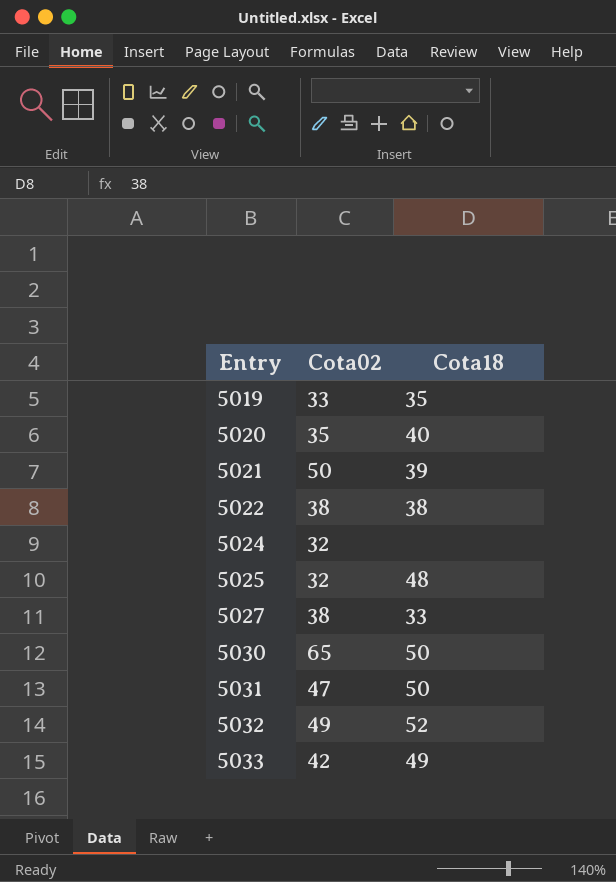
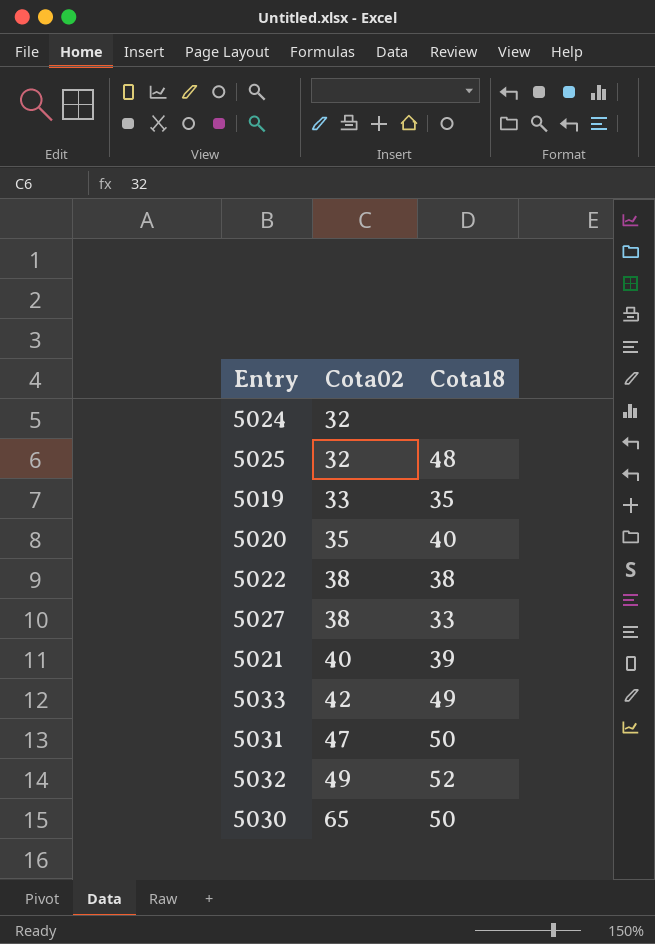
row order: Entry ascending -> Cota02 ascending
5021 | Cota02: 50 -> 40

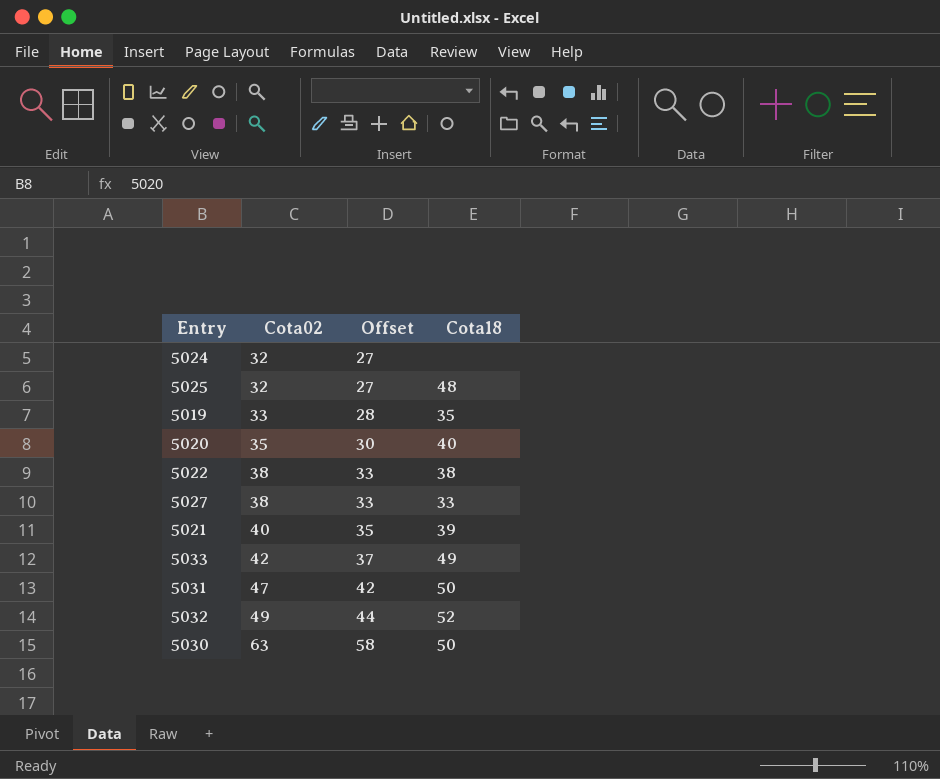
column Offset | formula: none -> [Cota02] - 5
5030 | Cota02: 65 -> 63

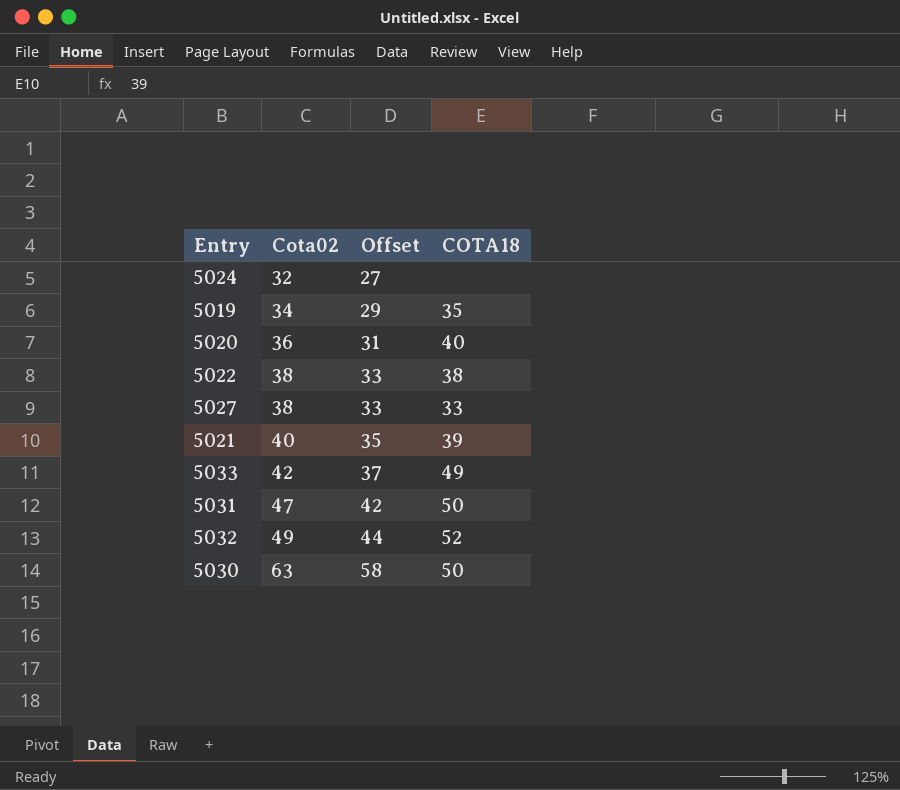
column name: Cota18 -> COTA18
row 5025: 32 | 27 | 48 -> none
5019 | Cota02: 33 -> 34
5019 | Offset: 28 -> 29
5020 | Cota02: 35 -> 36
5020 | Offset: 30 -> 31

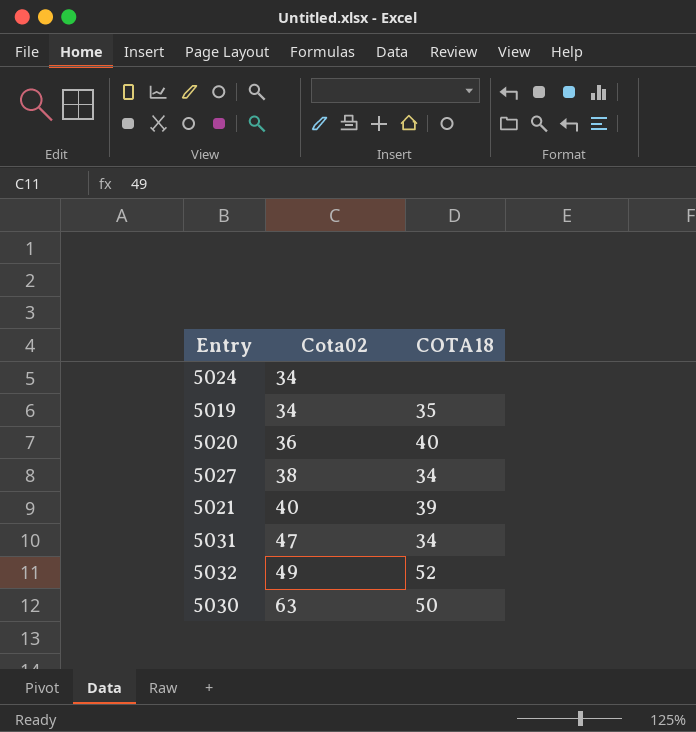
column Offset | formula: [Cota02] - 5 -> none
row 5022: 38 | 33 | 38 -> none
row 5033: 42 | 37 | 49 -> none
5024 | Cota02: 32 -> 34
5027 | COTA18: 33 -> 34
5031 | COTA18: 50 -> 34

